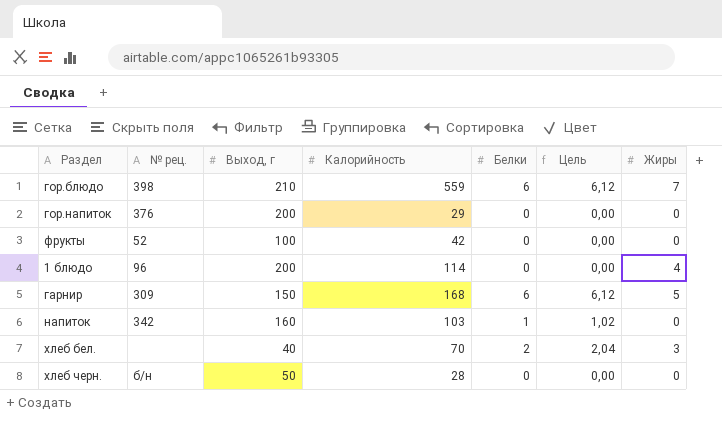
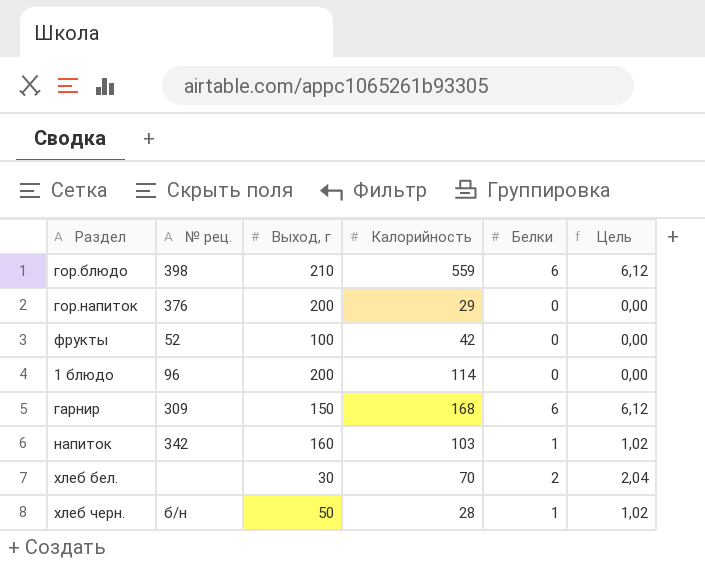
column Жиры | position: 7 -> none
хлеб бел. | Выход, г: 40 -> 30
хлеб черн. | Белки: 0 -> 1
хлеб черн. | Цель: 0,00 -> 1,02

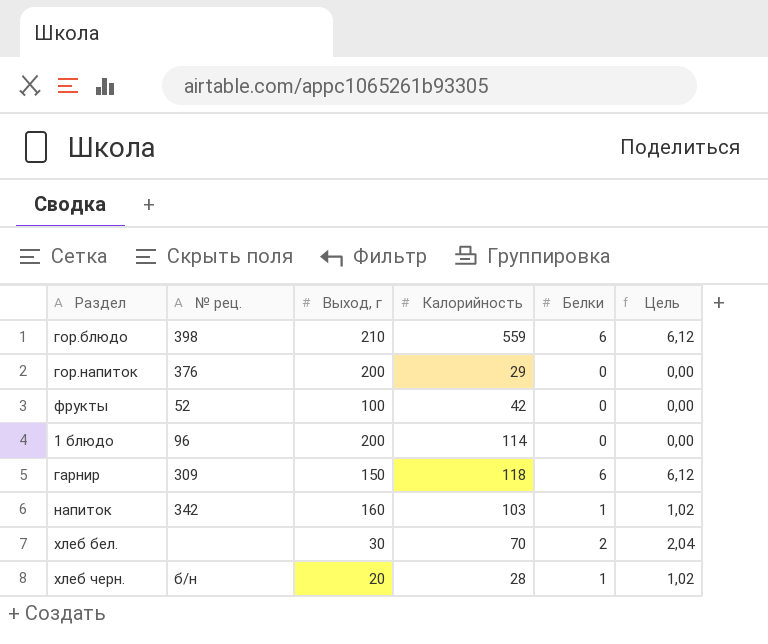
гарнир | Калорийность: 168 -> 118
хлеб черн. | Выход, г: 50 -> 20

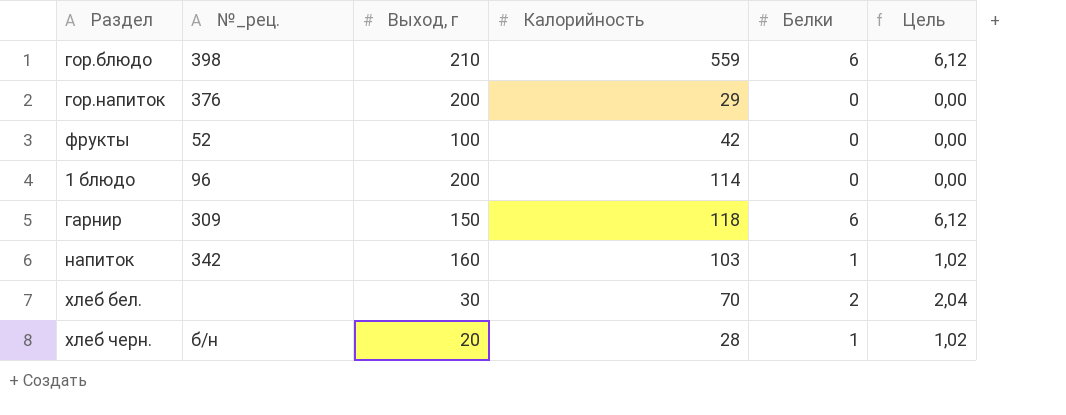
column name: № рец. -> №_рец.

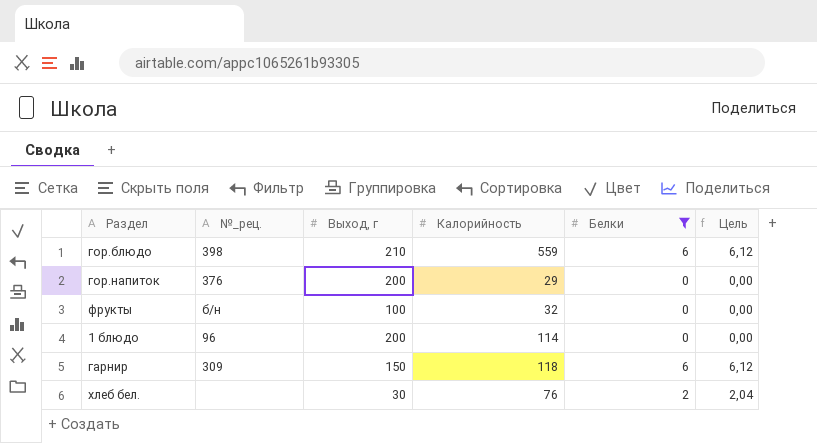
filter: none -> Белки != 1
фрукты | №_рец.: 52 -> б/н
фрукты | Калорийность: 42 -> 32
хлеб бел. | Калорийность: 70 -> 76

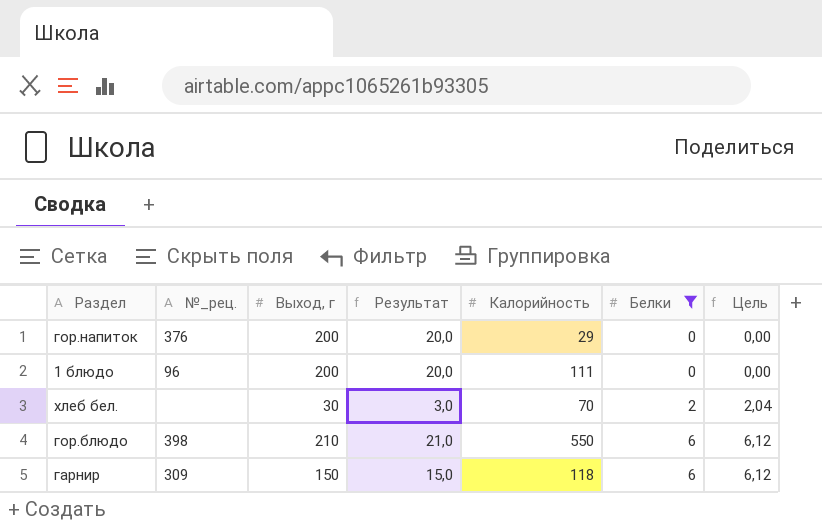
row order: none -> Белки ascending
column Результат | formula: none -> [Выход, г] * 0,1
row фрукты: б/н | 100 | 32 | 0 | 0,00 -> none
1 блюдо | Калорийность: 114 -> 111
хлеб бел. | Калорийность: 76 -> 70
гор.блюдо | Калорийность: 559 -> 550

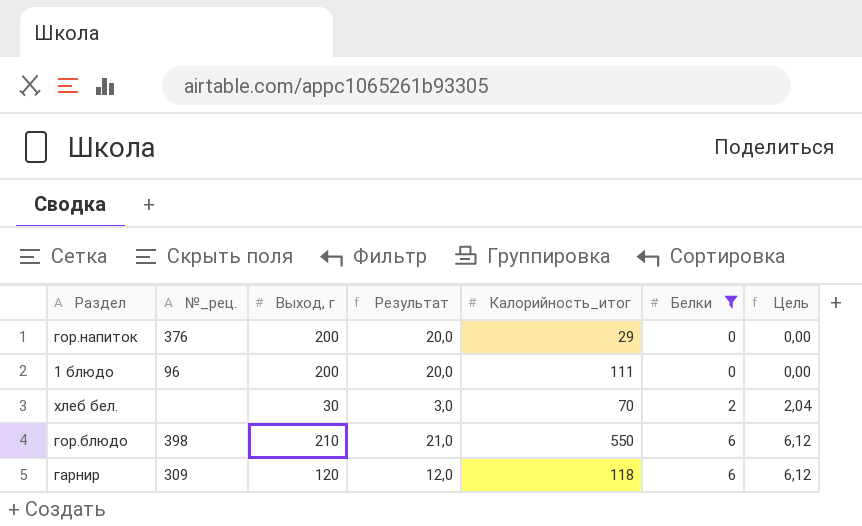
column name: Калорийность -> Калорийность_итог
гарнир | Выход, г: 150 -> 120
гарнир | Результат: 15,0 -> 12,0

